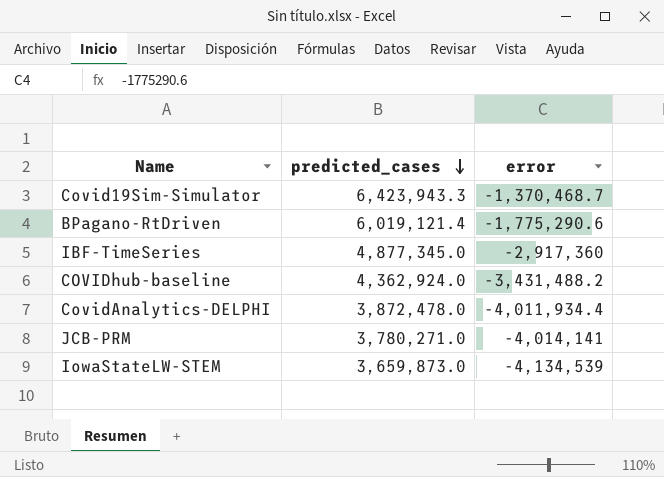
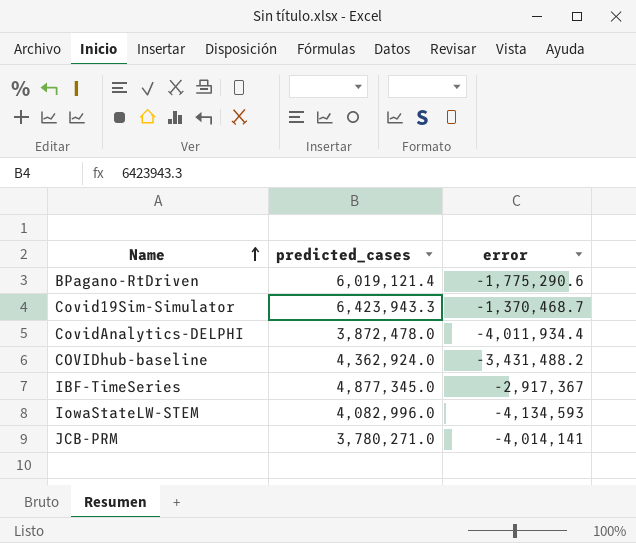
row order: predicted_cases descending -> Name ascending
IBF-TimeSeries | error: -2,917,360 -> -2,917,367
IowaStateLW-STEM | predicted_cases: 3,659,873.0 -> 4,082,996.0
IowaStateLW-STEM | error: -4,134,539 -> -4,134,593

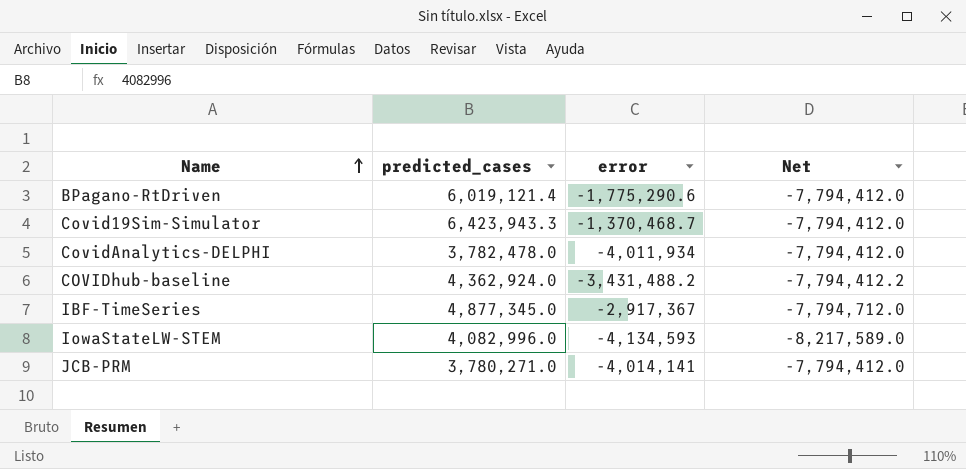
column Net | formula: none -> [error] - [predicted_cases]
CovidAnalytics-DELPHI | predicted_cases: 3,872,478.0 -> 3,782,478.0
CovidAnalytics-DELPHI | error: -4,011,934.4 -> -4,011,934

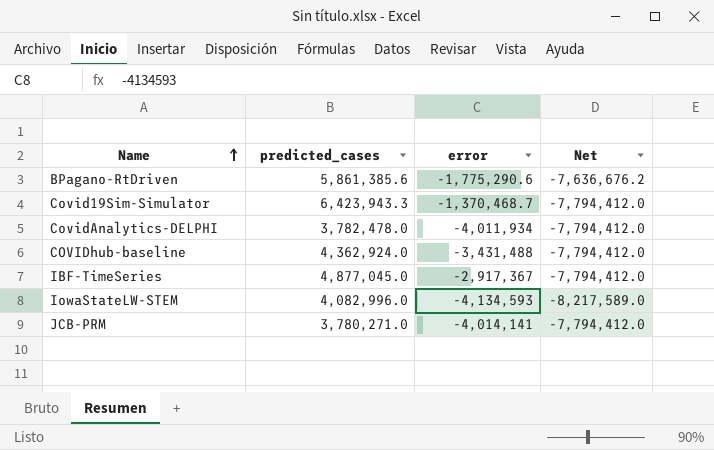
BPagano-RtDriven | predicted_cases: 6,019,121.4 -> 5,861,385.6
BPagano-RtDriven | Net: -7,794,412.0 -> -7,636,676.2
COVIDhub-baseline | error: -3,431,488.2 -> -3,431,488
COVIDhub-baseline | Net: -7,794,412.2 -> -7,794,412.0
IBF-TimeSeries | predicted_cases: 4,877,345.0 -> 4,877,045.0
IBF-TimeSeries | Net: -7,794,712.0 -> -7,794,412.0

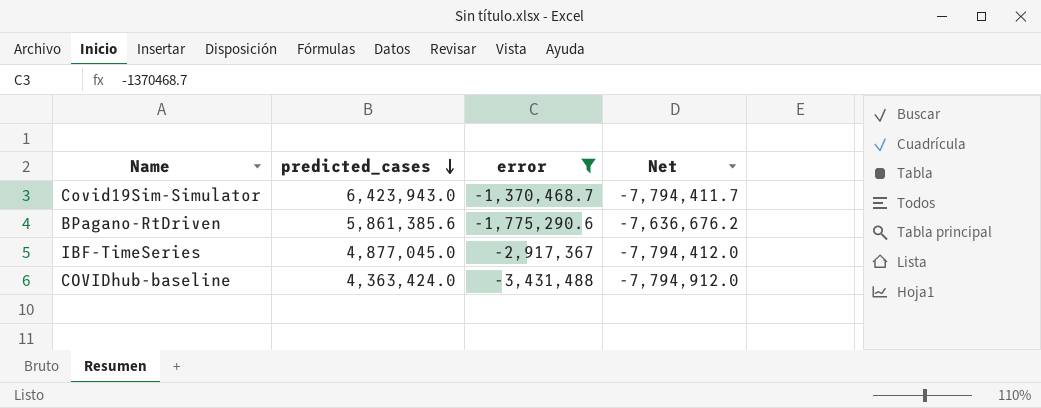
filter: none -> error >= -3,431,488
row order: Name ascending -> predicted_cases descending
Covid19Sim-Simulator | predicted_cases: 6,423,943.3 -> 6,423,943.0
Covid19Sim-Simulator | Net: -7,794,412.0 -> -7,794,411.7
COVIDhub-baseline | predicted_cases: 4,362,924.0 -> 4,363,424.0
COVIDhub-baseline | Net: -7,794,412.0 -> -7,794,912.0

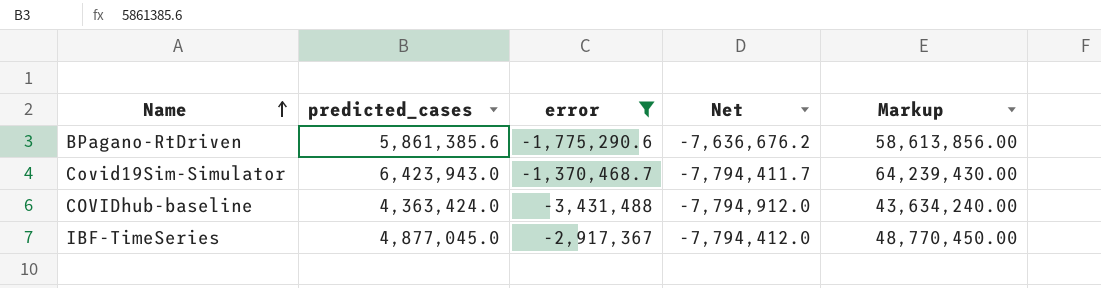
row order: predicted_cases descending -> Name ascending
column Markup | formula: none -> [predicted_cases] * 10

